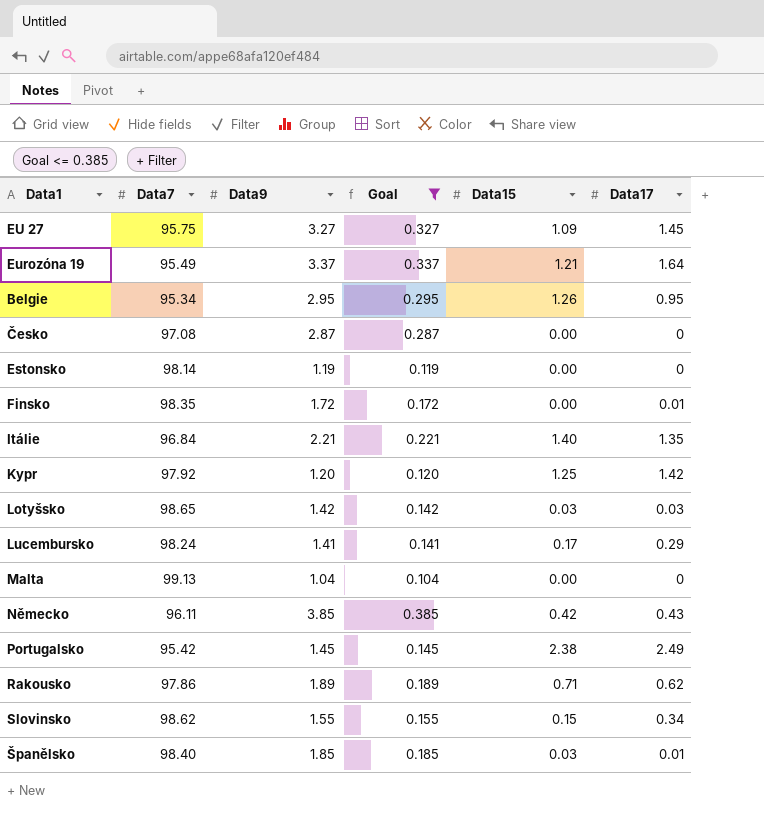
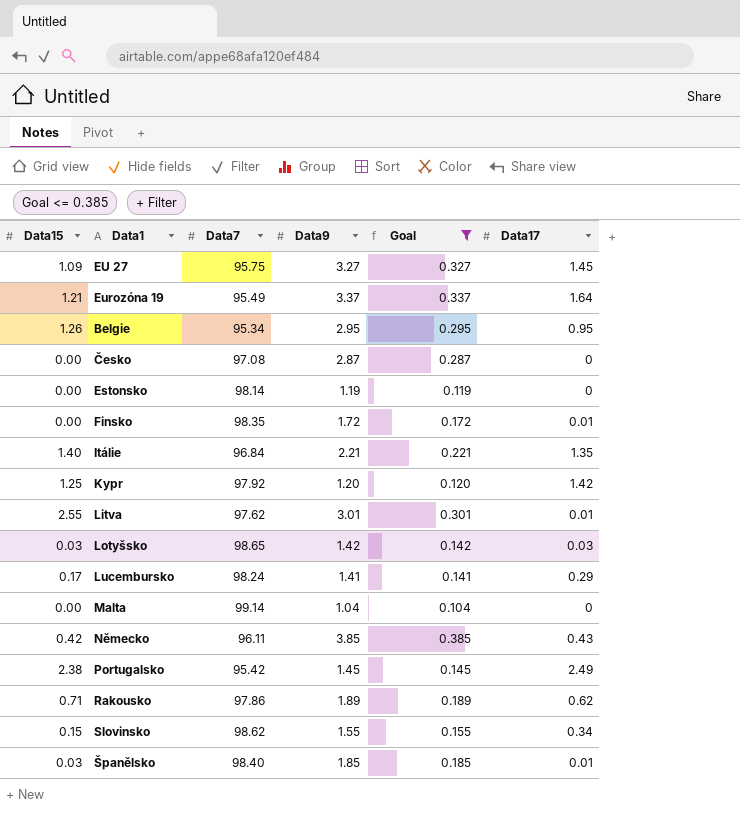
column Data15 | position: 5 -> 1
row Litva: none -> 2.55 | 97.62 | 3.01 | 0.301 | 0.01
Malta | Data7: 99.13 -> 99.14

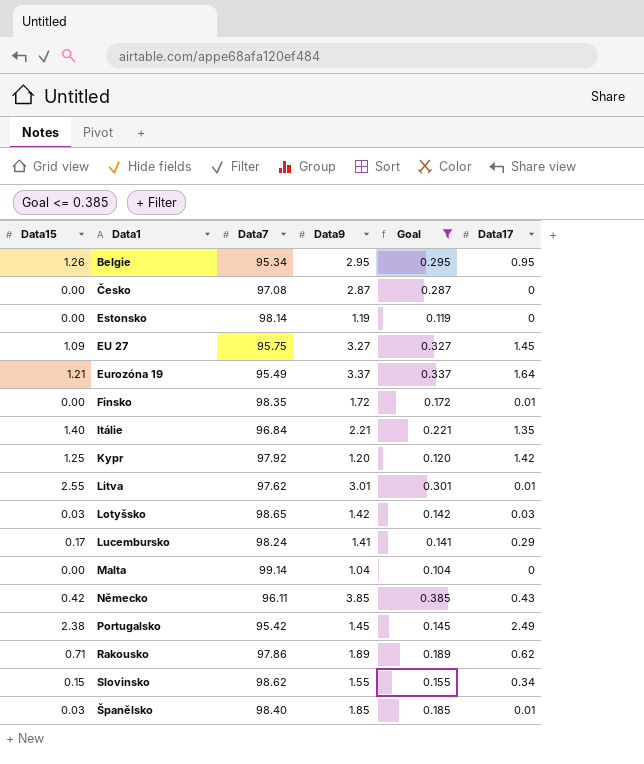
row order: none -> Data1 ascending

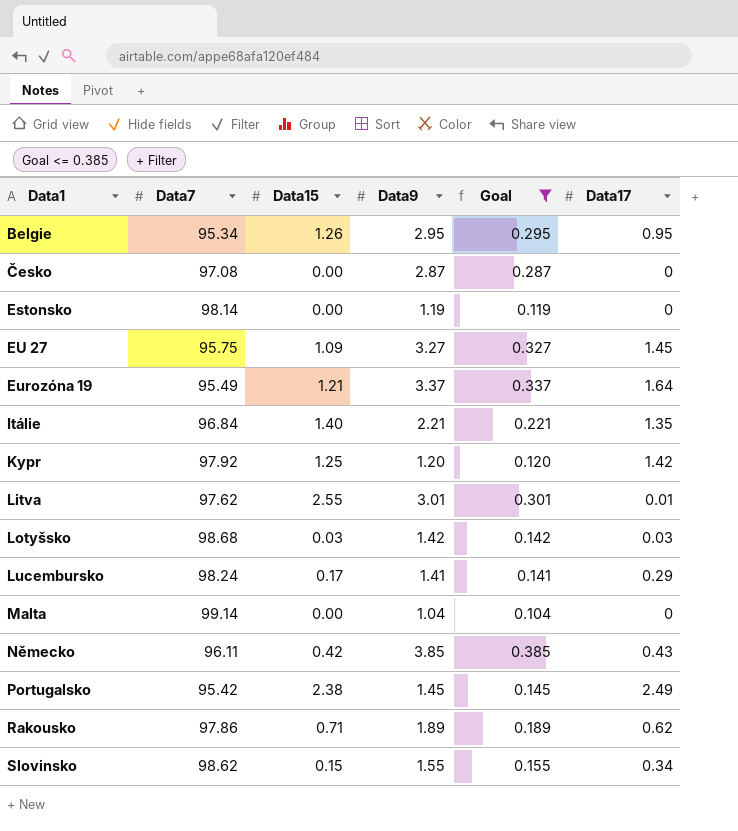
column Data15 | position: 1 -> 3
row Finsko: 0.00 | 98.35 | 1.72 | 0.172 | 0.01 -> none
row Španělsko: 0.03 | 98.40 | 1.85 | 0.185 | 0.01 -> none
Lotyšsko | Data7: 98.65 -> 98.68

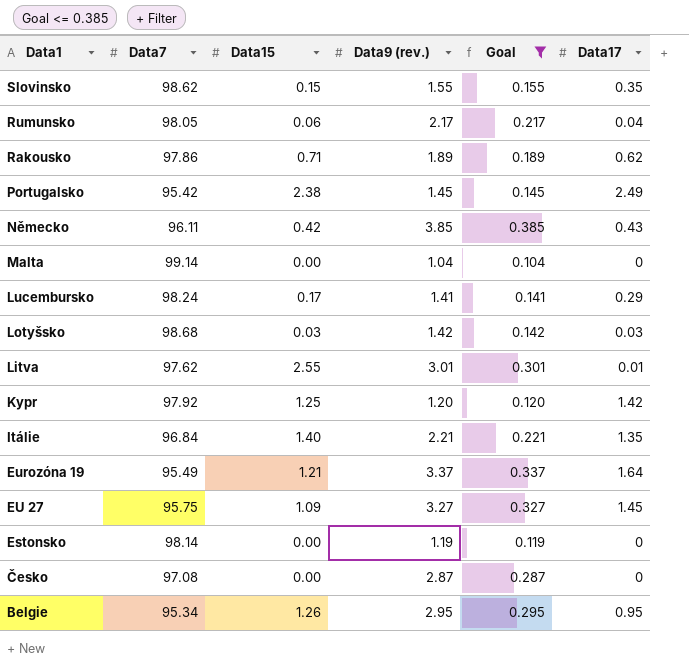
row order: Data1 ascending -> Data1 descending
column name: Data9 -> Data9 (rev.)
Slovinsko | Data17: 0.34 -> 0.35
row Rumunsko: none -> 98.05 | 0.06 | 2.17 | 0.217 | 0.04

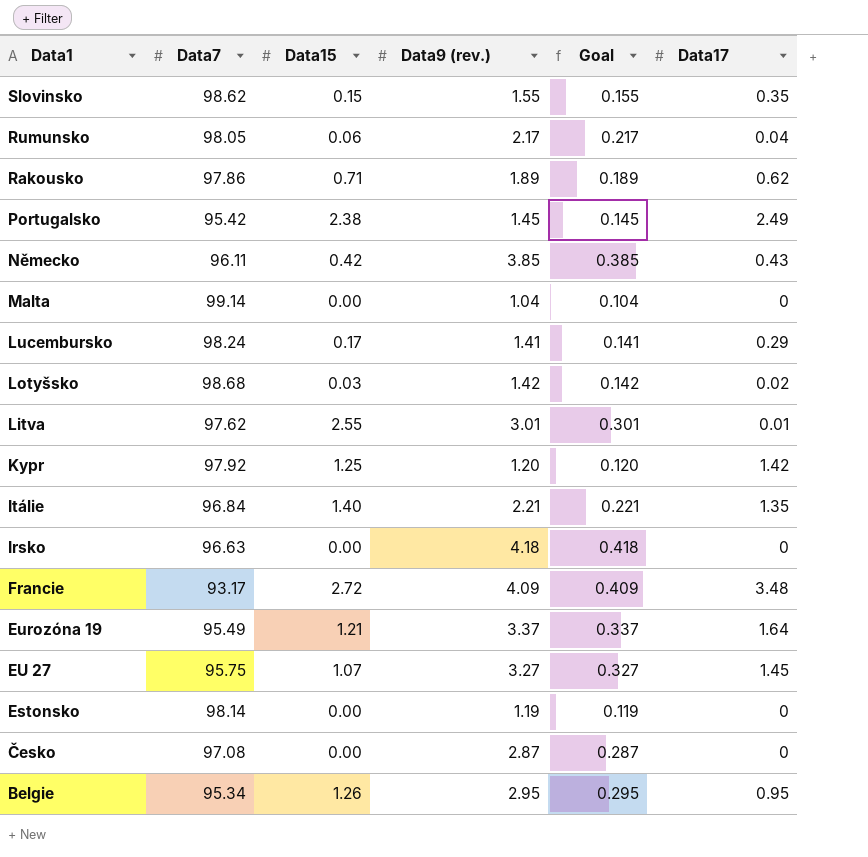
filter: Goal <= 0.385 -> none
Lotyšsko | Data17: 0.03 -> 0.02
EU 27 | Data15: 1.09 -> 1.07

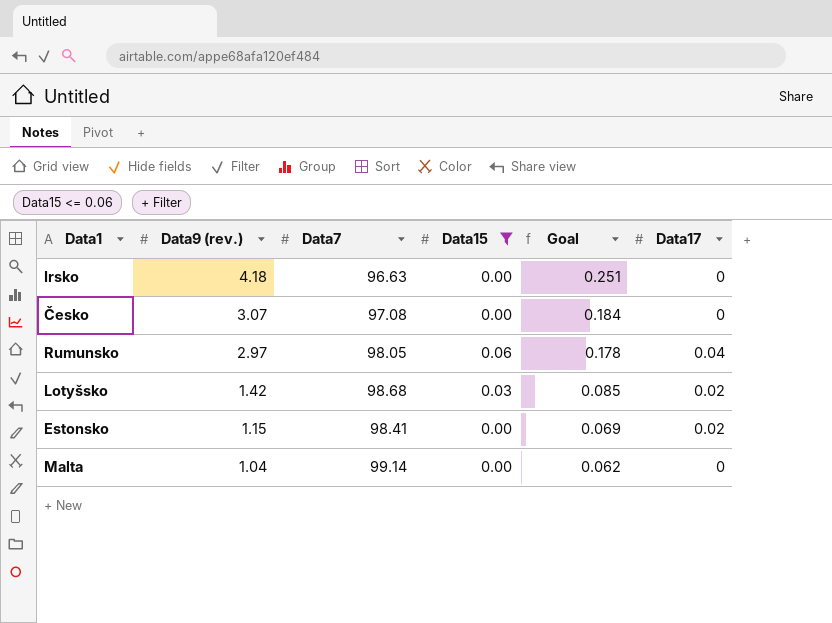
filter: none -> Data15 <= 0.06
row order: Data1 descending -> Data9 (rev.) descending
column Data9 (rev.) | position: 4 -> 2
column Goal | formula: [Data9 (rev.)] * 0.1 -> [Data9 (rev.)] * 0.06
Česko | Data9 (rev.): 2.87 -> 3.07
Rumunsko | Data9 (rev.): 2.17 -> 2.97
Estonsko | Data9 (rev.): 1.19 -> 1.15
Estonsko | Data7: 98.14 -> 98.41
Estonsko | Data17: 0 -> 0.02

